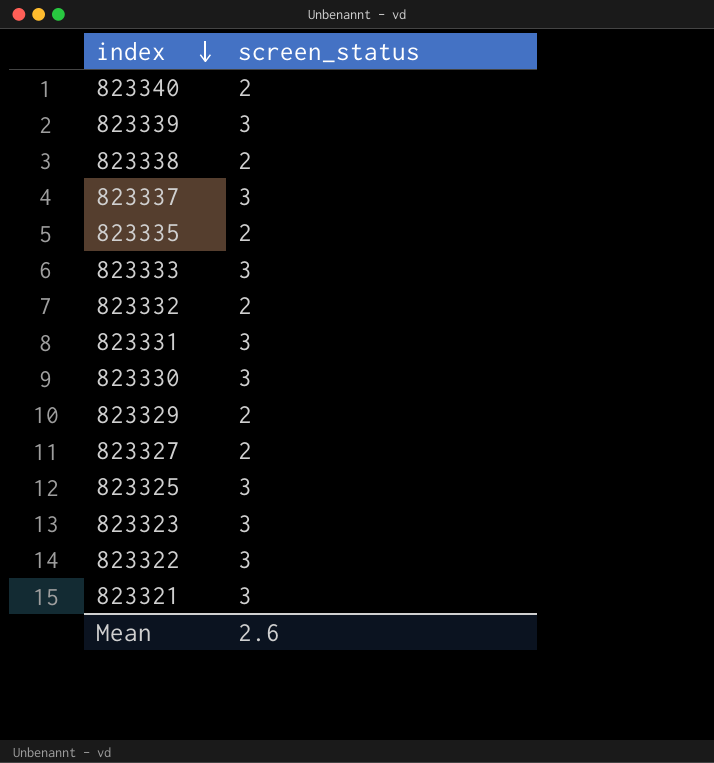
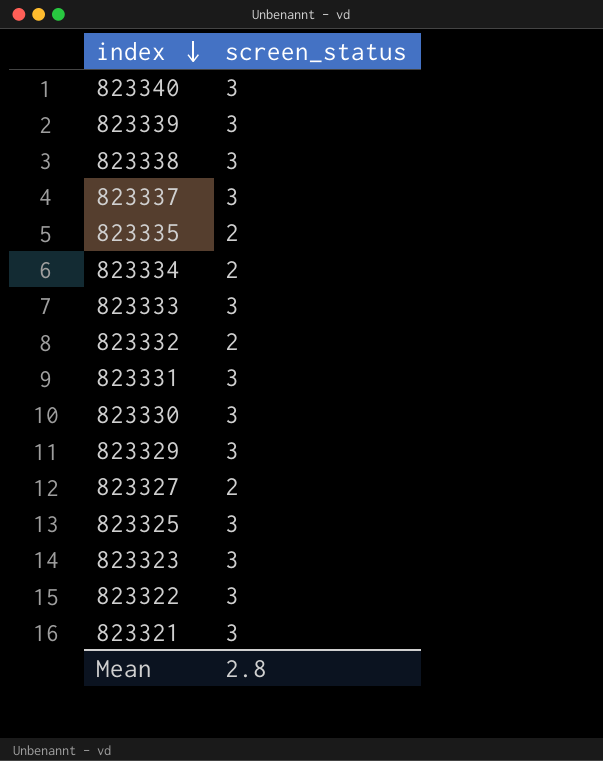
823340 | screen_status: 2 -> 3
823338 | screen_status: 2 -> 3
row 823334: none -> 2
823329 | screen_status: 2 -> 3
Mean | screen_status: 2.6 -> 2.8

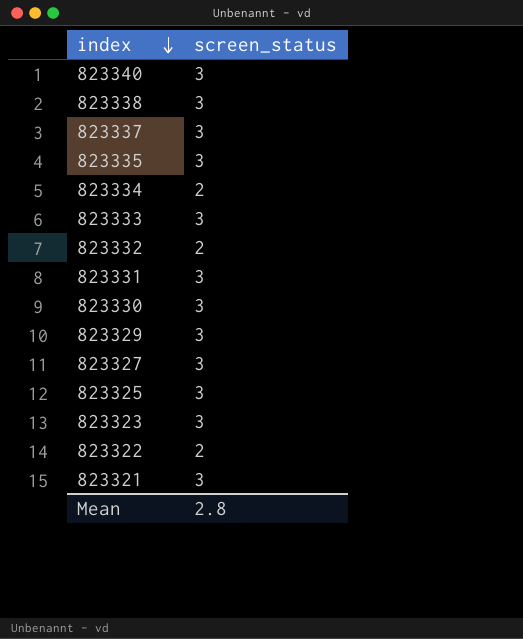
row 823339: 3 -> none
823335 | screen_status: 2 -> 3
823327 | screen_status: 2 -> 3
823322 | screen_status: 3 -> 2

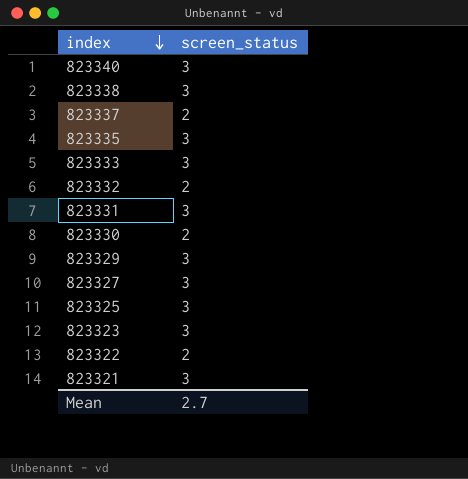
row 823334: 2 -> none
823337 | screen_status: 3 -> 2
823330 | screen_status: 3 -> 2
Mean | screen_status: 2.8 -> 2.7

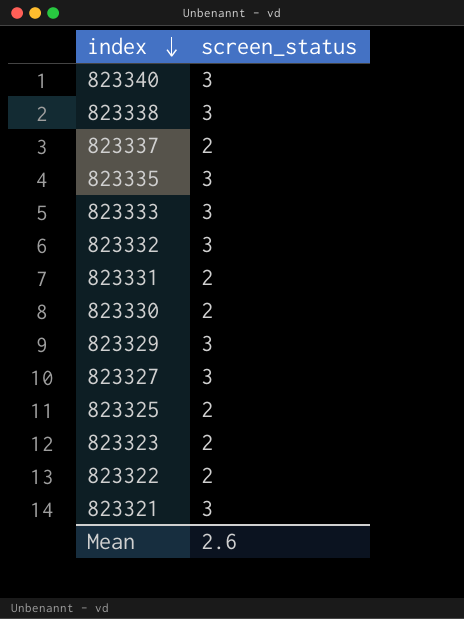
823332 | screen_status: 2 -> 3
823331 | screen_status: 3 -> 2
823325 | screen_status: 3 -> 2
823323 | screen_status: 3 -> 2
Mean | screen_status: 2.7 -> 2.6

